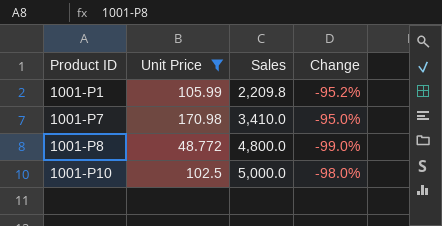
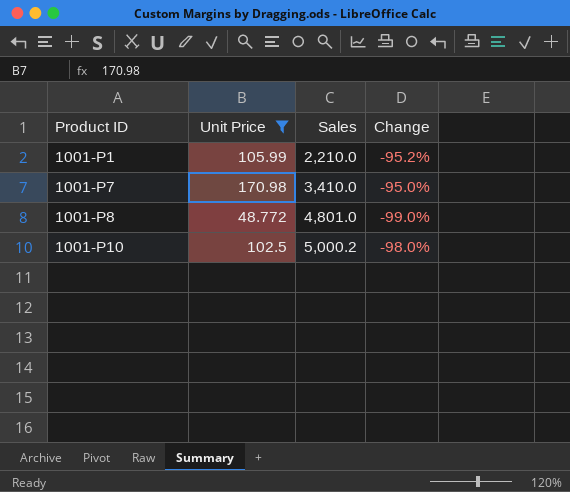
1001-P1 | Sales: 2,209.8 -> 2,210.0
1001-P8 | Sales: 4,800.0 -> 4,801.0
1001-P10 | Sales: 5,000.0 -> 5,000.2

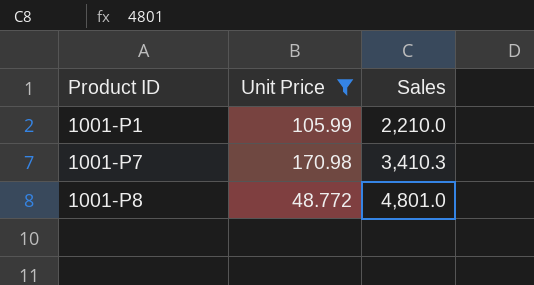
column Change | formula: ([Unit Price] - [Sales]) / [Sales] -> none
row 1001-P10: 102.5 | 5,000.2 | -98.0% -> none
1001-P7 | Sales: 3,410.0 -> 3,410.3

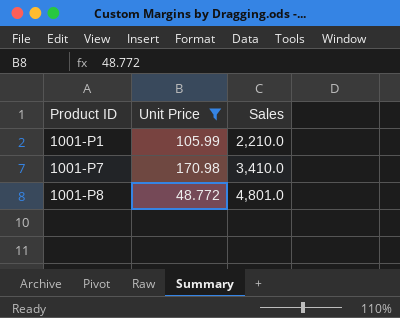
1001-P7 | Sales: 3,410.3 -> 3,410.0

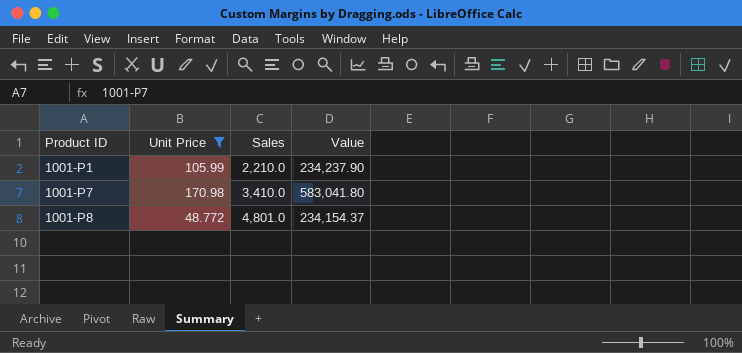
column Value | formula: none -> [Unit Price] * [Sales]

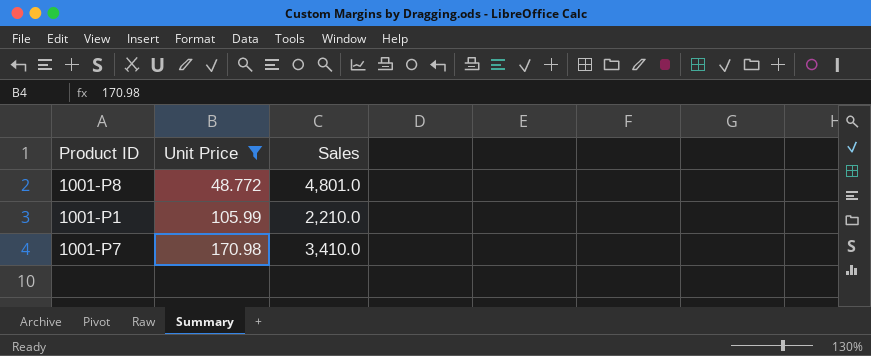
row order: Product ID ascending -> Unit Price ascending
column Value | formula: [Unit Price] * [Sales] -> none

